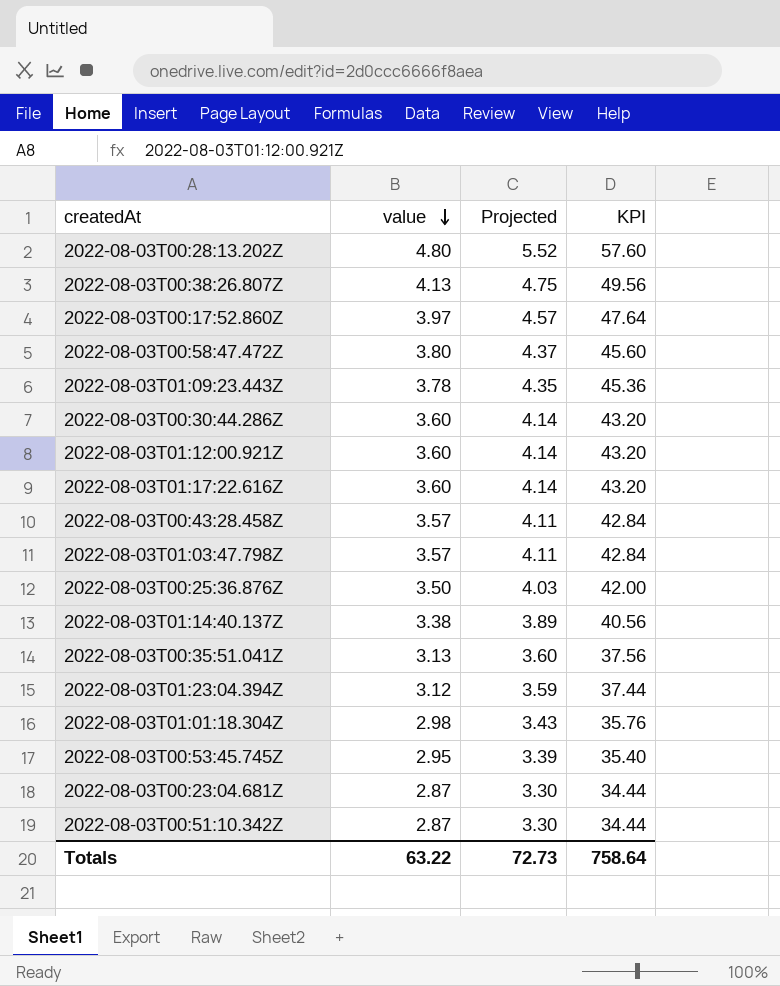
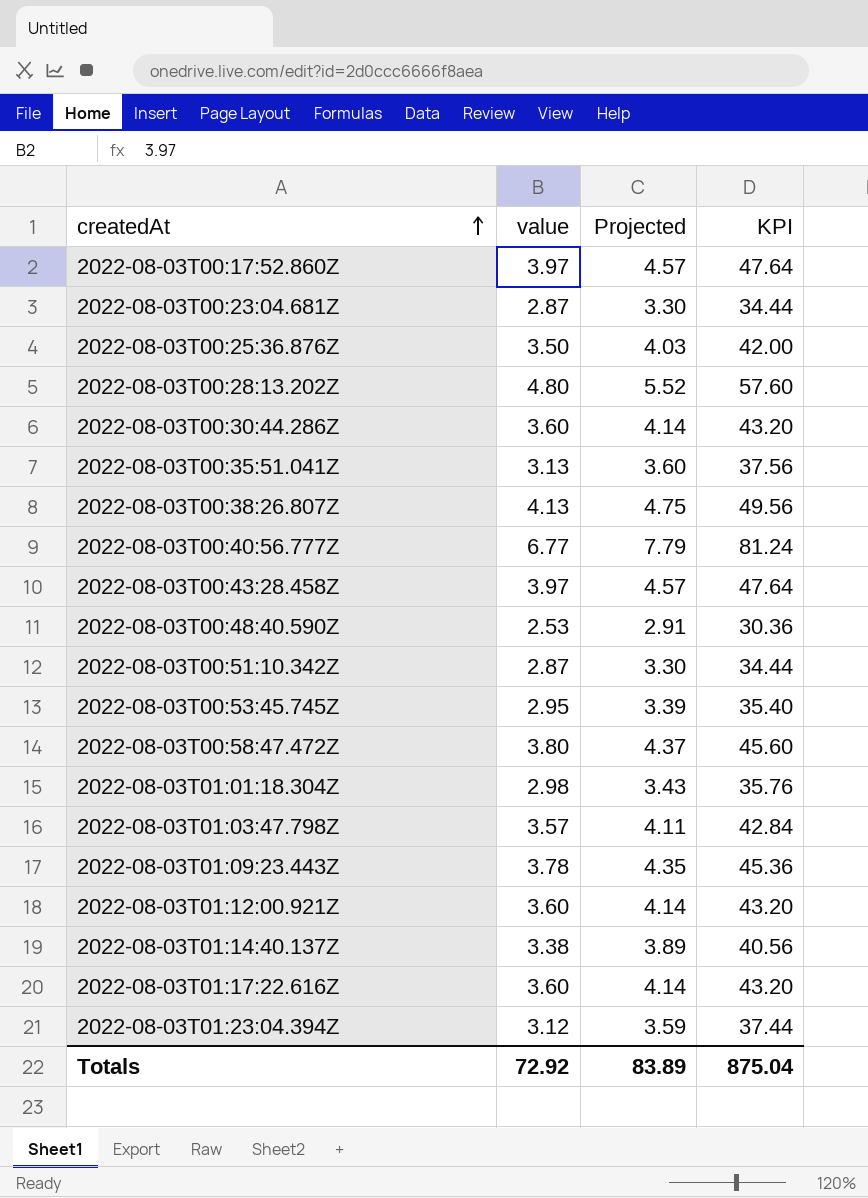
row order: value descending -> createdAt ascending
row 2022-08-03T00:40:56.777Z: none -> 6.77 | 7.79 | 81.24
2022-08-03T00:43:28.458Z | value: 3.57 -> 3.97
2022-08-03T00:43:28.458Z | Projected: 4.11 -> 4.57
2022-08-03T00:43:28.458Z | KPI: 42.84 -> 47.64
row 2022-08-03T00:48:40.590Z: none -> 2.53 | 2.91 | 30.36
Totals | value: 63.22 -> 72.92
Totals | Projected: 72.73 -> 83.89
Totals | KPI: 758.64 -> 875.04

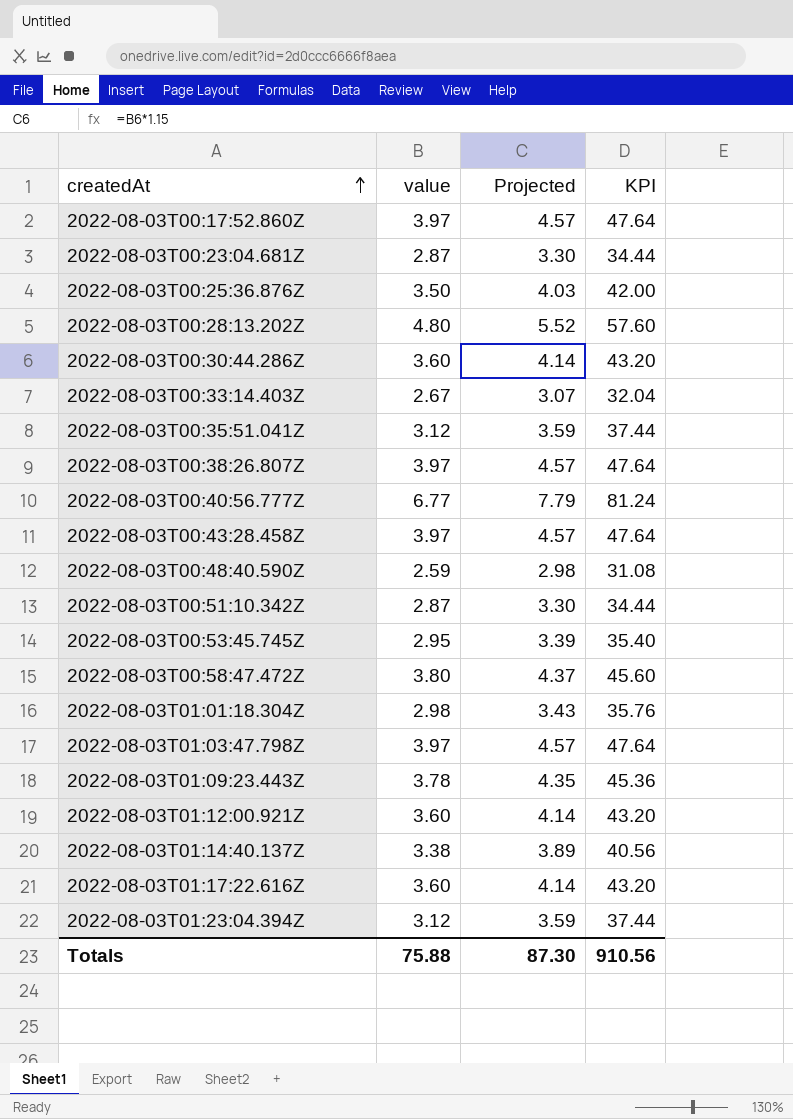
row 2022-08-03T00:33:14.403Z: none -> 2.67 | 3.07 | 32.04
2022-08-03T00:35:51.041Z | value: 3.13 -> 3.12
2022-08-03T00:35:51.041Z | Projected: 3.60 -> 3.59
2022-08-03T00:35:51.041Z | KPI: 37.56 -> 37.44
2022-08-03T00:38:26.807Z | value: 4.13 -> 3.97
2022-08-03T00:38:26.807Z | Projected: 4.75 -> 4.57
2022-08-03T00:38:26.807Z | KPI: 49.56 -> 47.64
2022-08-03T00:48:40.590Z | value: 2.53 -> 2.59
2022-08-03T00:48:40.590Z | Projected: 2.91 -> 2.98
2022-08-03T00:48:40.590Z | KPI: 30.36 -> 31.08
2022-08-03T01:03:47.798Z | value: 3.57 -> 3.97
2022-08-03T01:03:47.798Z | Projected: 4.11 -> 4.57
2022-08-03T01:03:47.798Z | KPI: 42.84 -> 47.64
Totals | value: 72.92 -> 75.88
Totals | Projected: 83.89 -> 87.30
Totals | KPI: 875.04 -> 910.56

